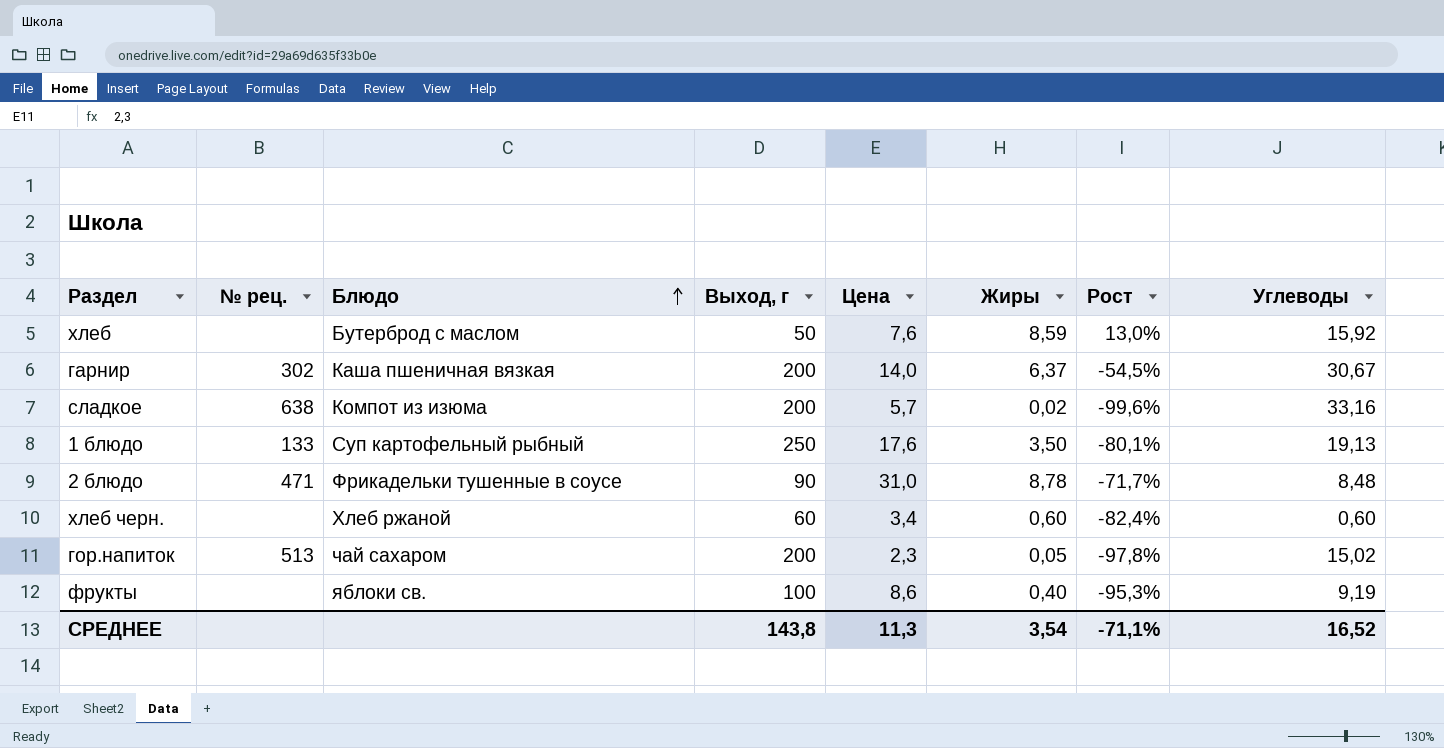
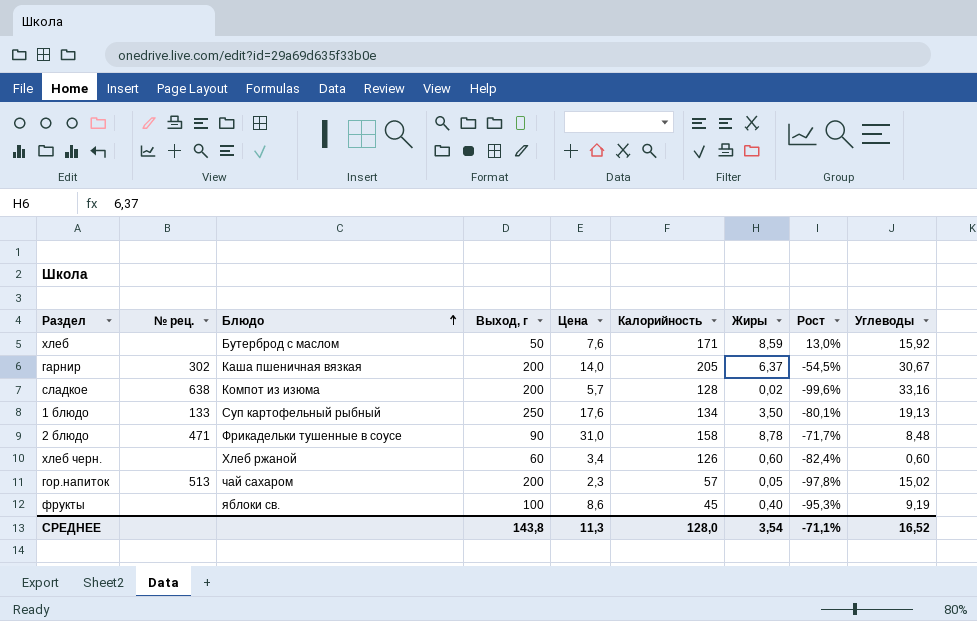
column Калорийность | position: none -> 6

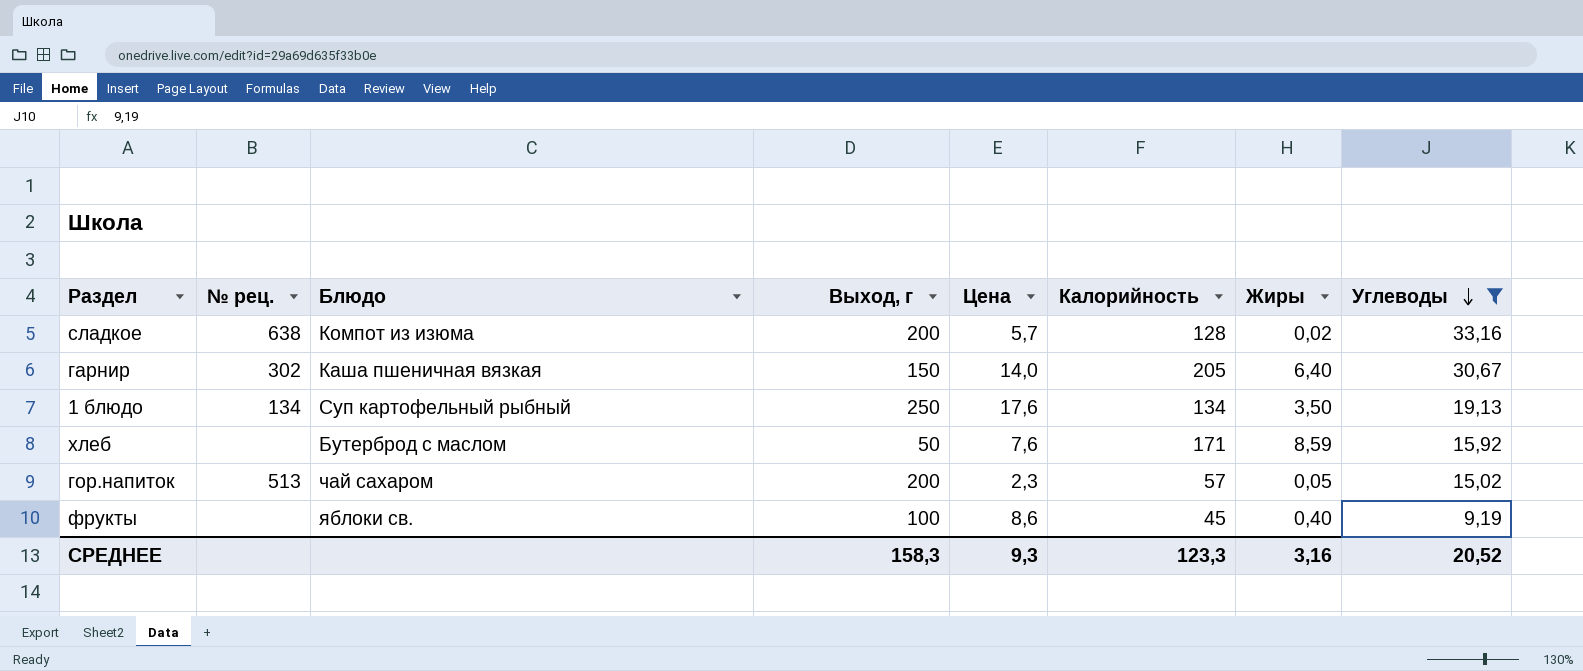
filter: none -> Углеводы >= 9,19
row order: Блюдо ascending -> Углеводы descending
column Рост | formula: ([Жиры] - [Цена]) / [Цена] -> none
гарнир | Выход, г: 200 -> 150
гарнир | Жиры: 6,37 -> 6,40
1 блюдо | № рец.: 133 -> 134
СРЕДНЕЕ | Выход, г: 143,8 -> 158,3
СРЕДНЕЕ | Цена: 11,3 -> 9,3
СРЕДНЕЕ | Калорийность: 128,0 -> 123,3
СРЕДНЕЕ | Жиры: 3,54 -> 3,16
СРЕДНЕЕ | Углеводы: 16,52 -> 20,52

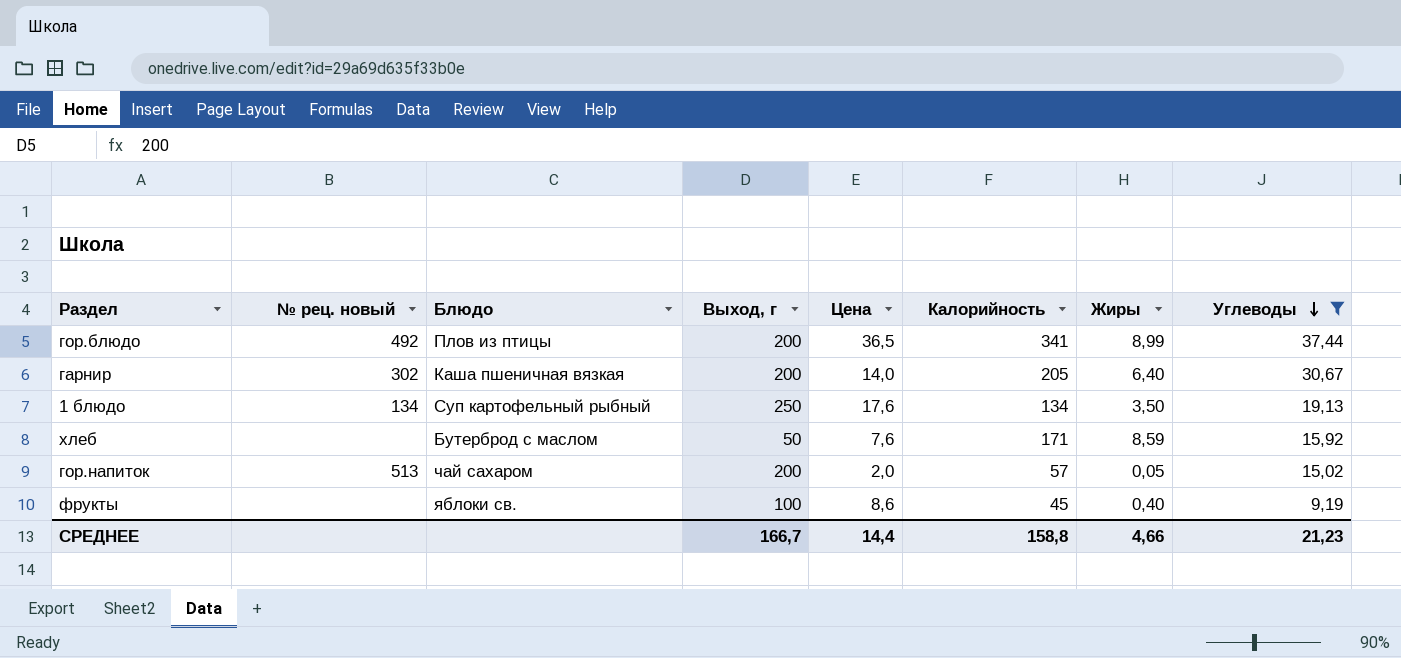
column name: № рец. -> № рец. новый
row сладкое: 638 | Компот из изюма | 200 | 5,7 | 128 | 0,02 | 33,16 -> none
row гор.блюдо: none -> 492 | Плов из птицы | 200 | 36,5 | 341 | 8,99 | 37,44
гарнир | Выход, г: 150 -> 200
гор.напиток | Цена: 2,3 -> 2,0
СРЕДНЕЕ | Выход, г: 158,3 -> 166,7
СРЕДНЕЕ | Цена: 9,3 -> 14,4
СРЕДНЕЕ | Калорийность: 123,3 -> 158,8
СРЕДНЕЕ | Жиры: 3,16 -> 4,66
СРЕДНЕЕ | Углеводы: 20,52 -> 21,23

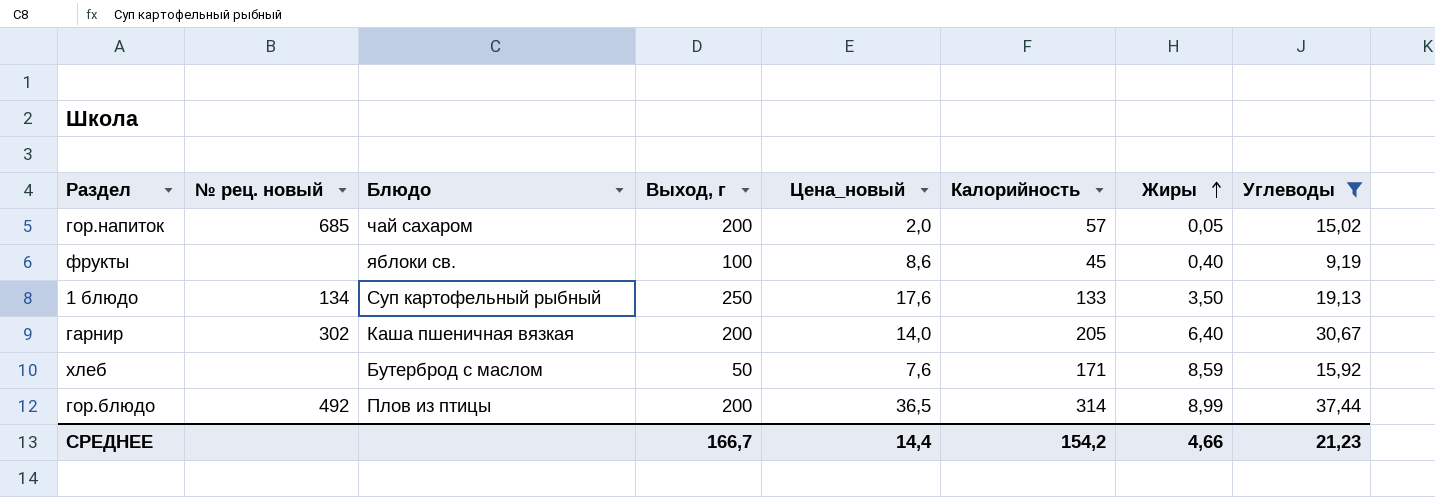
row order: Углеводы descending -> Жиры ascending
column name: Цена -> Цена_новый
гор.напиток | № рец. новый: 513 -> 685
1 блюдо | Калорийность: 134 -> 133
гор.блюдо | Калорийность: 341 -> 314
СРЕДНЕЕ | Калорийность: 158,8 -> 154,2

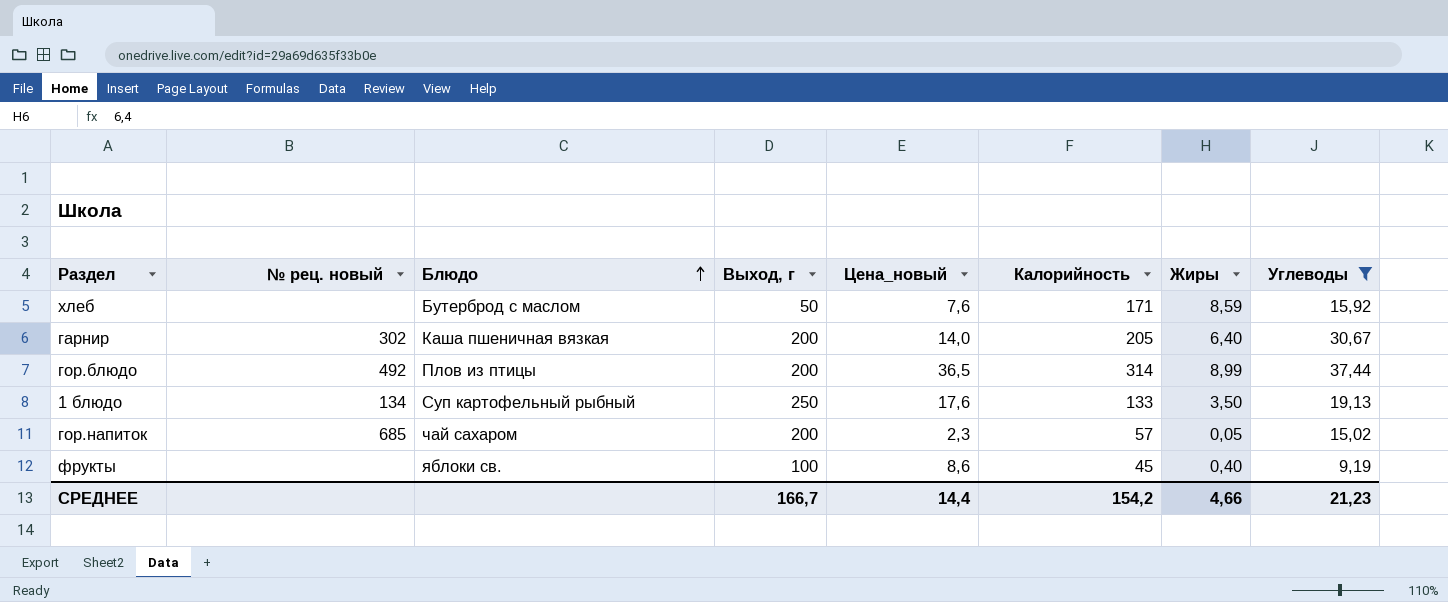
row order: Жиры ascending -> Блюдо ascending
гор.напиток | Цена_новый: 2,0 -> 2,3

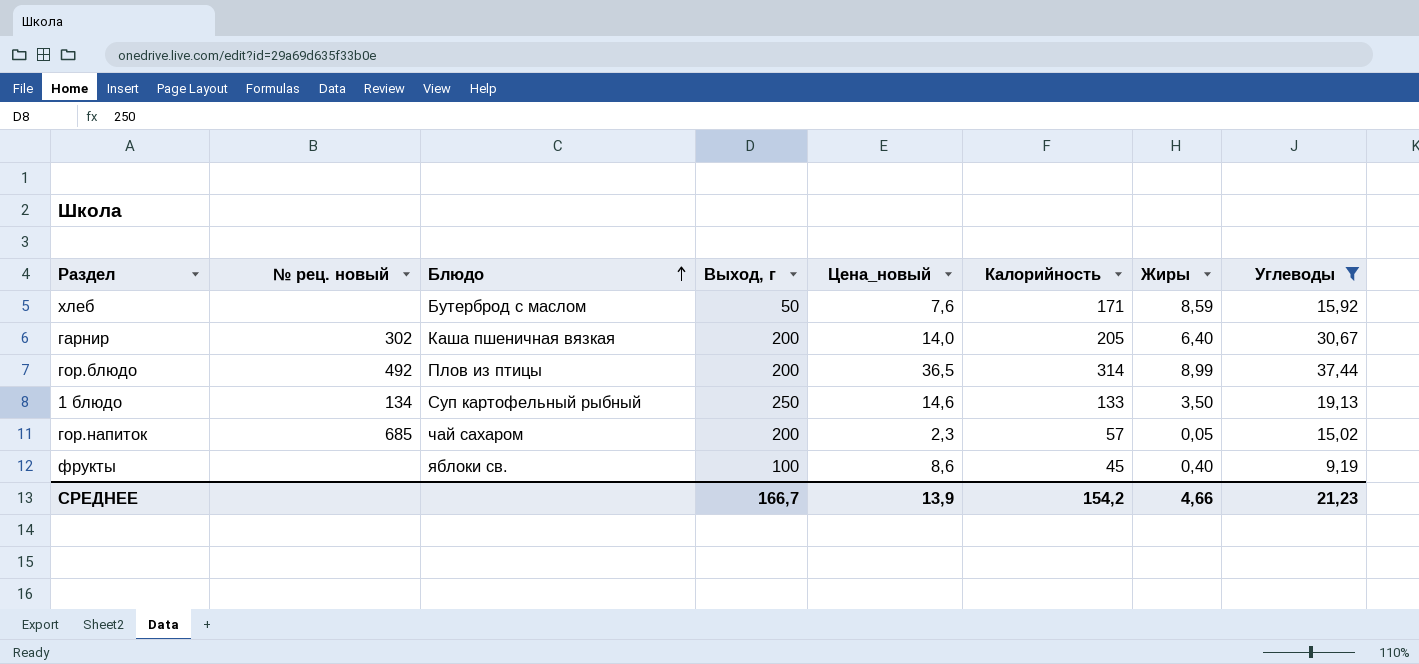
1 блюдо | Цена_новый: 17,6 -> 14,6
СРЕДНЕЕ | Цена_новый: 14,4 -> 13,9

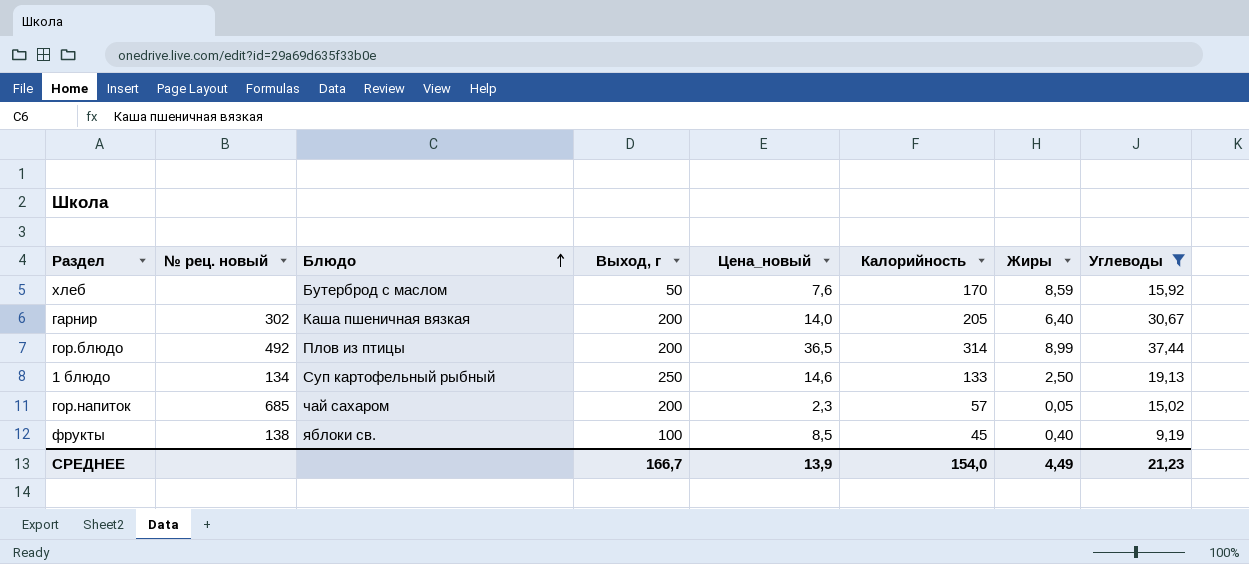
хлеб | Калорийность: 171 -> 170
1 блюдо | Жиры: 3,50 -> 2,50
фрукты | № рец. новый: none -> 138
фрукты | Цена_новый: 8,6 -> 8,5
СРЕДНЕЕ | Калорийность: 154,2 -> 154,0
СРЕДНЕЕ | Жиры: 4,66 -> 4,49

